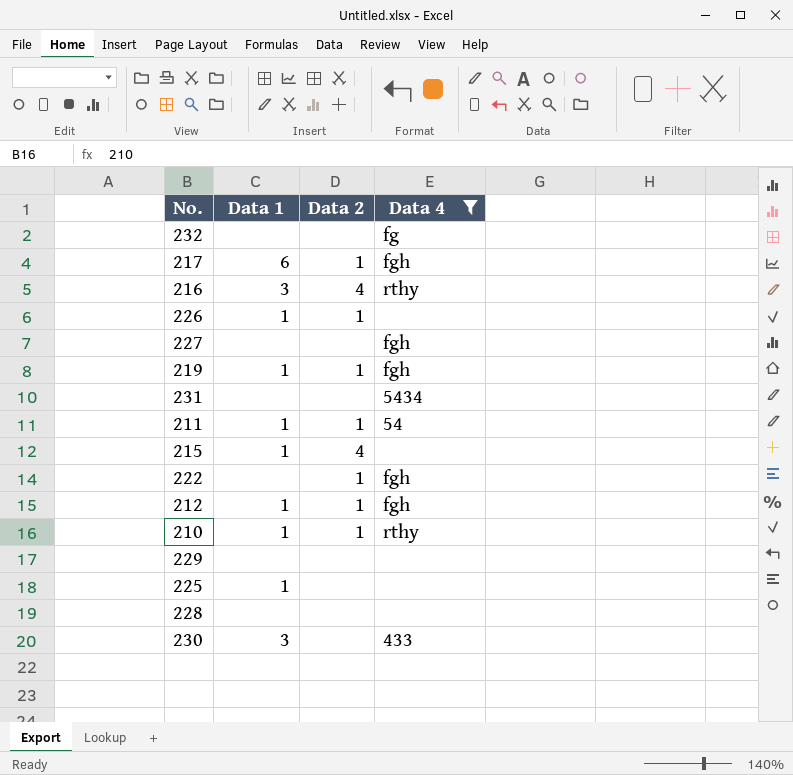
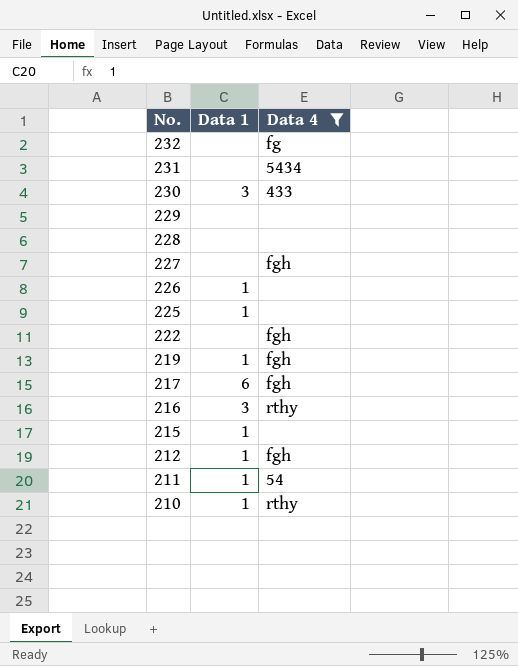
row order: none -> No. descending
column Data 2 | position: 3 -> none

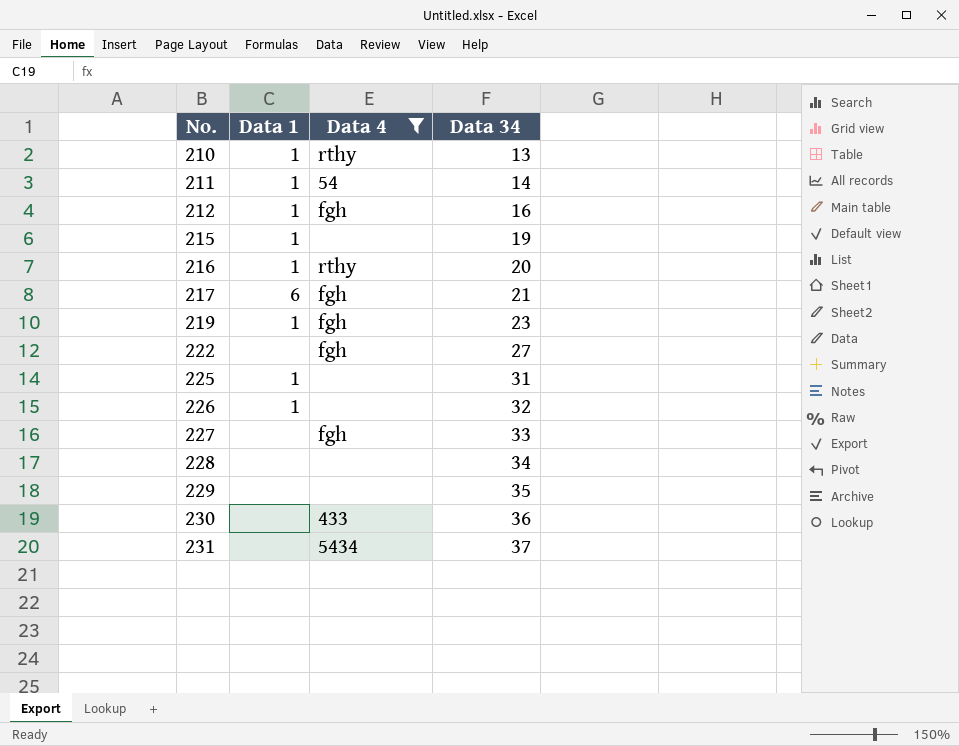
row order: No. descending -> No. ascending
column Data 34 | position: none -> 4
row 232: none | fg -> none
216 | Data 1: 3 -> 1
230 | Data 1: 3 -> none

